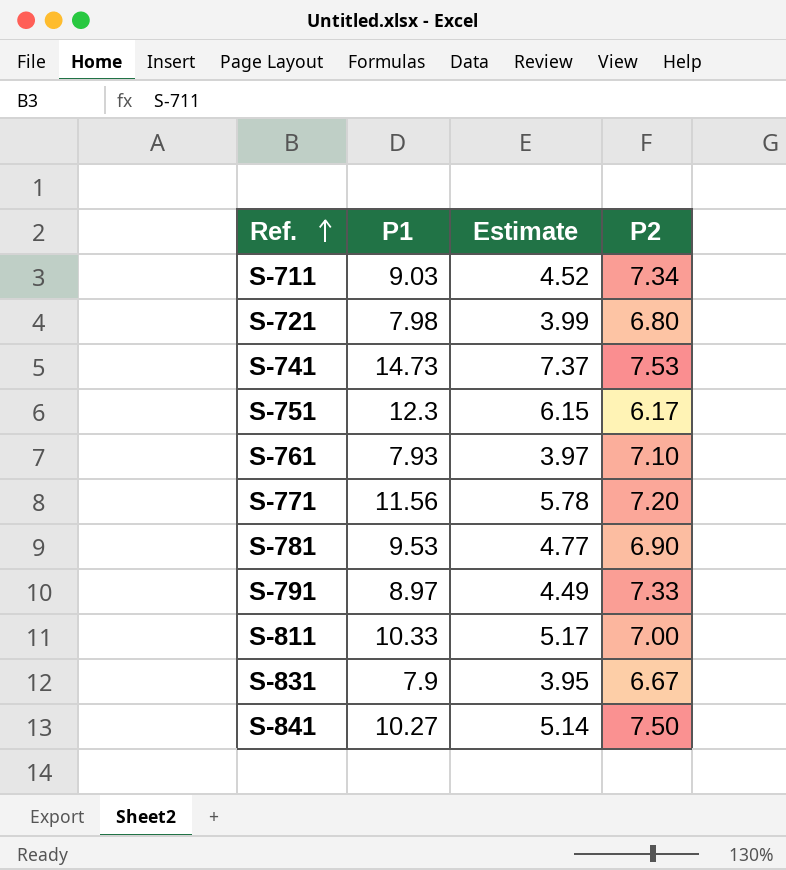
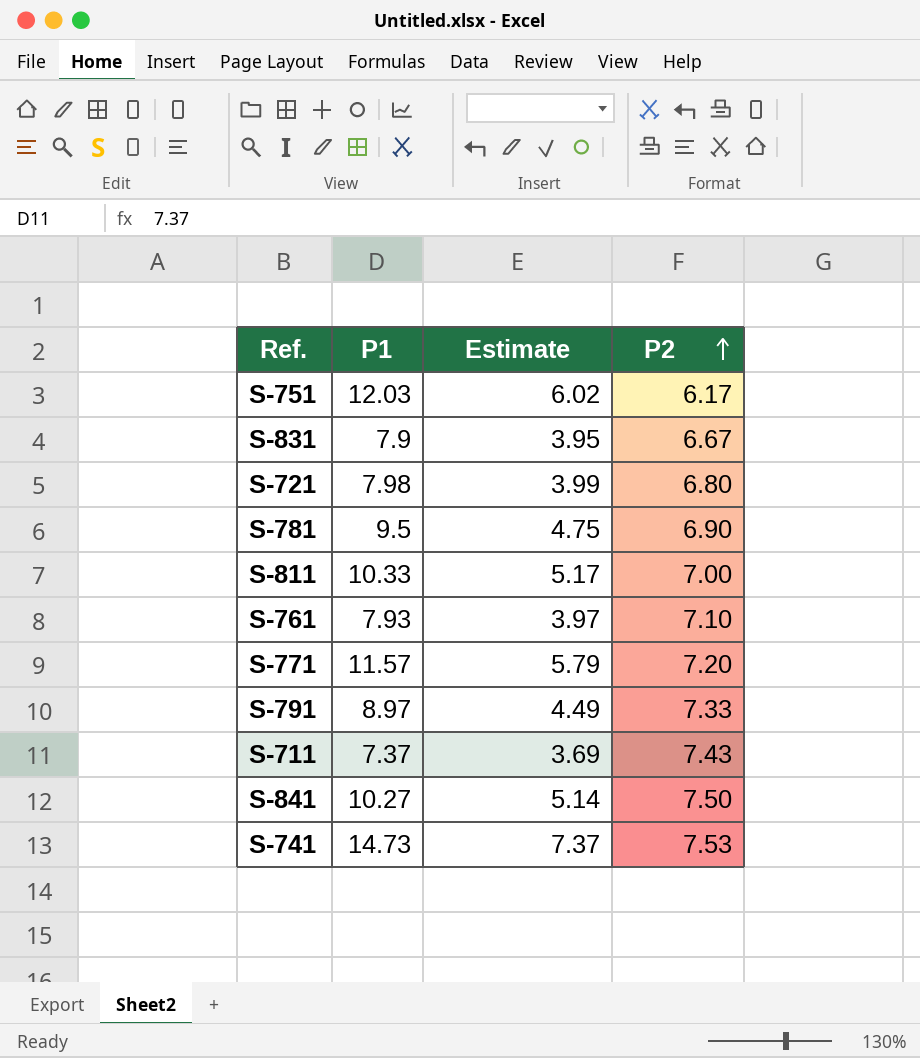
row order: Ref. ascending -> P2 ascending
S-751 | P1: 12.3 -> 12.03
S-751 | Estimate: 6.15 -> 6.02
S-781 | P1: 9.53 -> 9.5
S-781 | Estimate: 4.77 -> 4.75
S-771 | P1: 11.56 -> 11.57
S-771 | Estimate: 5.78 -> 5.79
S-711 | P1: 9.03 -> 7.37
S-711 | Estimate: 4.52 -> 3.69
S-711 | P2: 7.34 -> 7.43

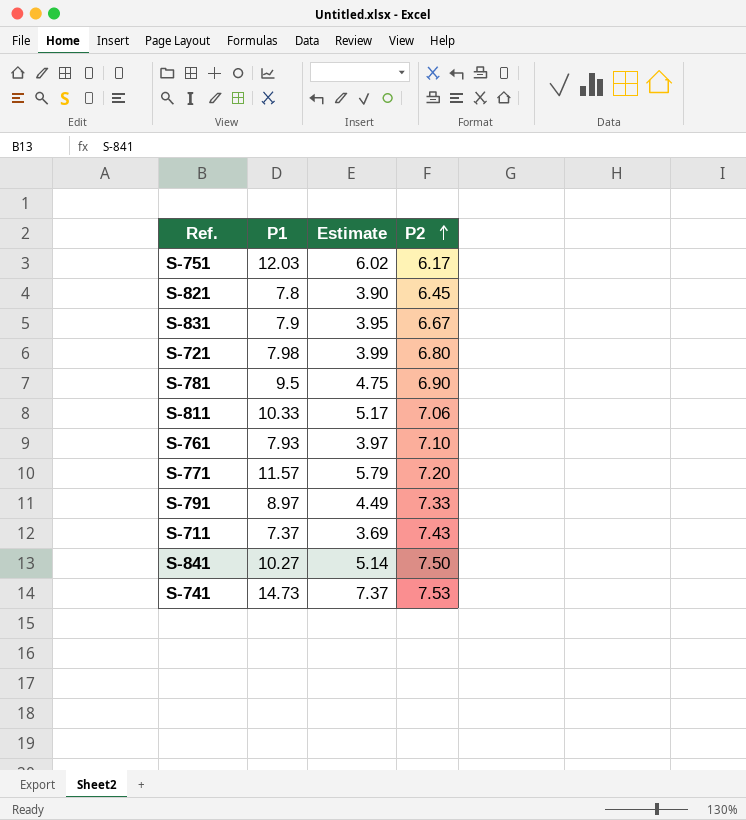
row S-821: none -> 7.8 | 3.90 | 6.45
S-811 | P2: 7.00 -> 7.06

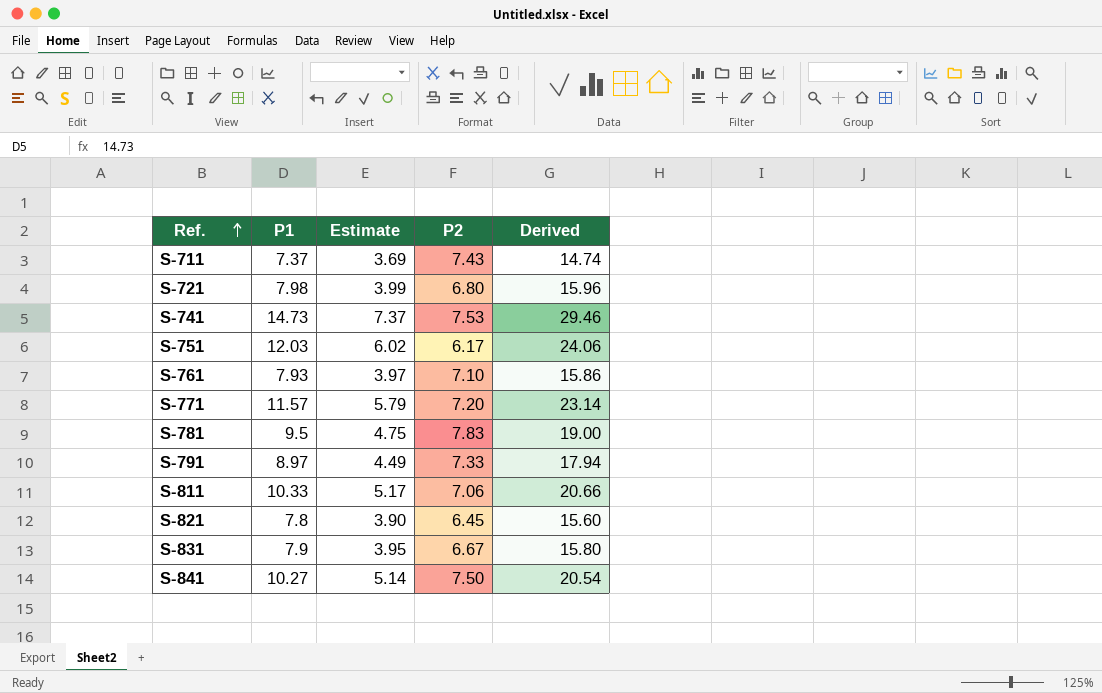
row order: P2 ascending -> Ref. ascending
column Derived | formula: none -> [P1] * 2
S-781 | P2: 6.90 -> 7.83

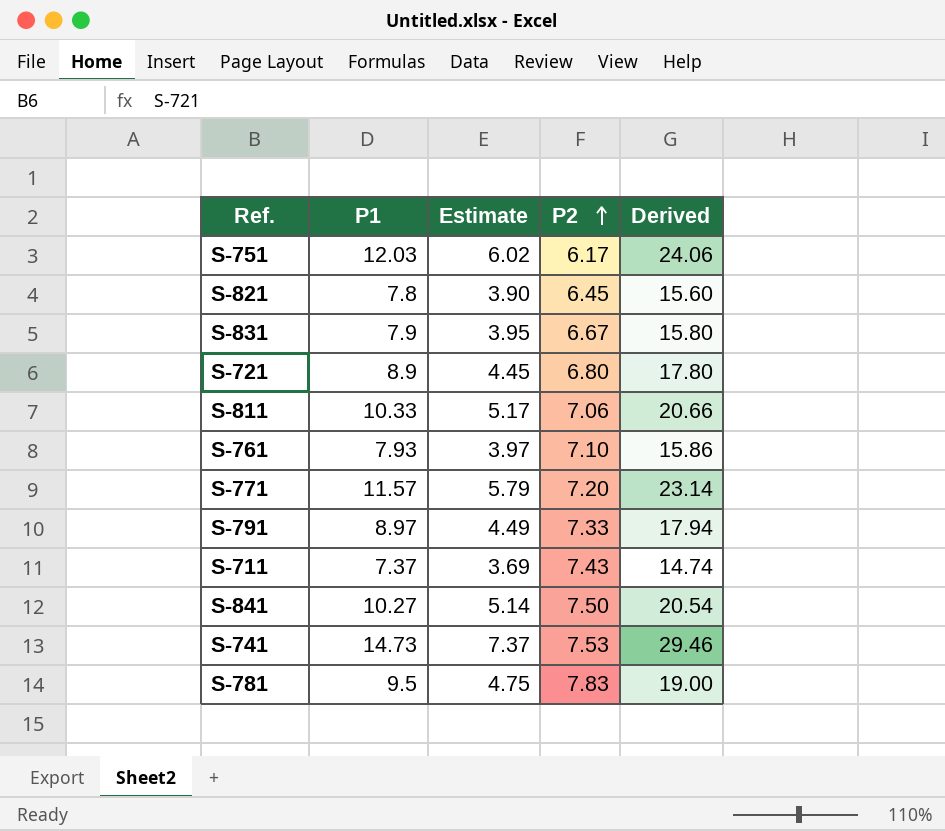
row order: Ref. ascending -> P2 ascending
S-721 | P1: 7.98 -> 8.9
S-721 | Estimate: 3.99 -> 4.45
S-721 | Derived: 15.96 -> 17.80

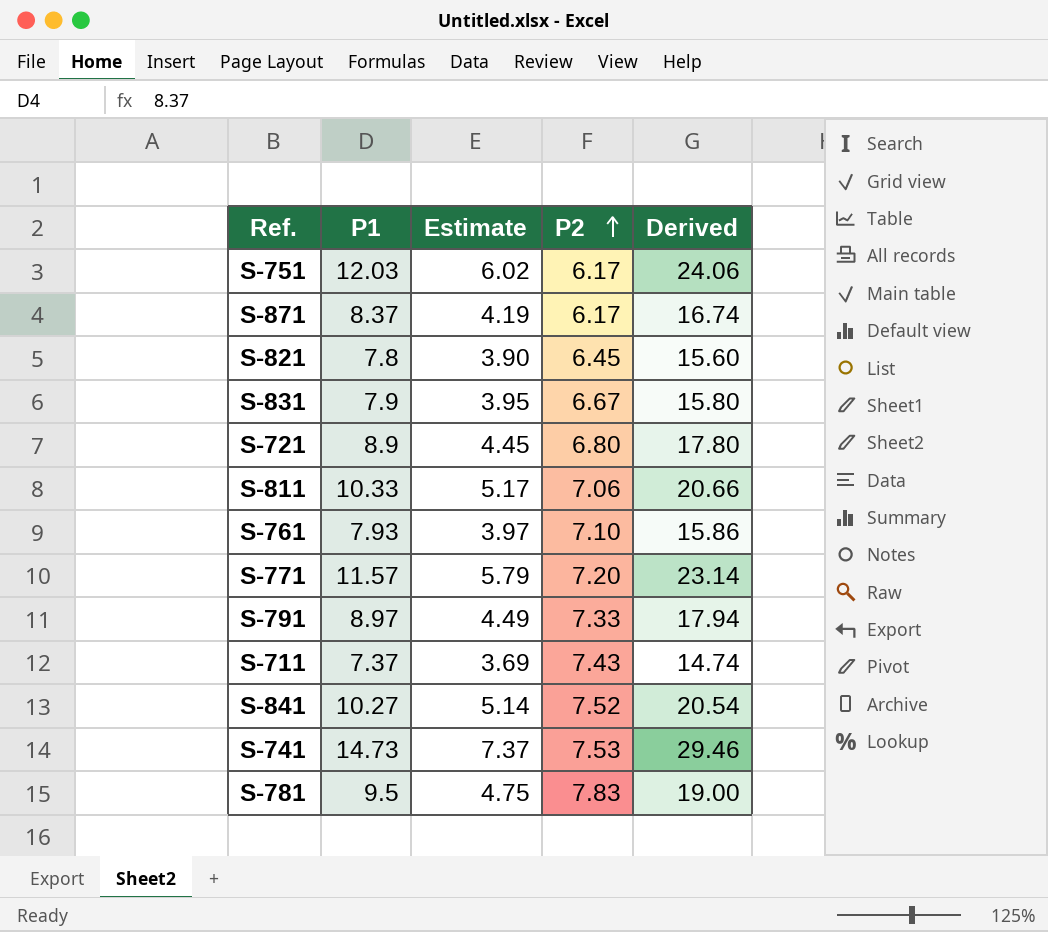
row S-871: none -> 8.37 | 4.19 | 6.17 | 16.74
S-841 | P2: 7.50 -> 7.52

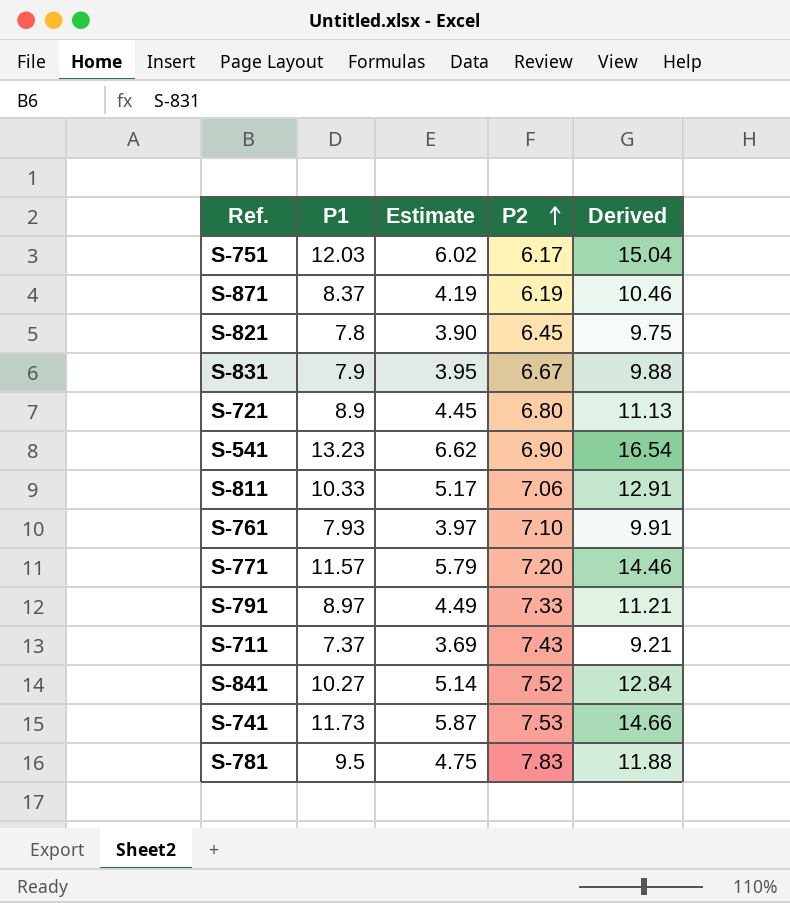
column Derived | formula: [P1] * 2 -> [P1] * 1.25
S-871 | P2: 6.17 -> 6.19
row S-541: none -> 13.23 | 6.62 | 6.90 | 16.54
S-741 | P1: 14.73 -> 11.73
S-741 | Estimate: 7.37 -> 5.87

